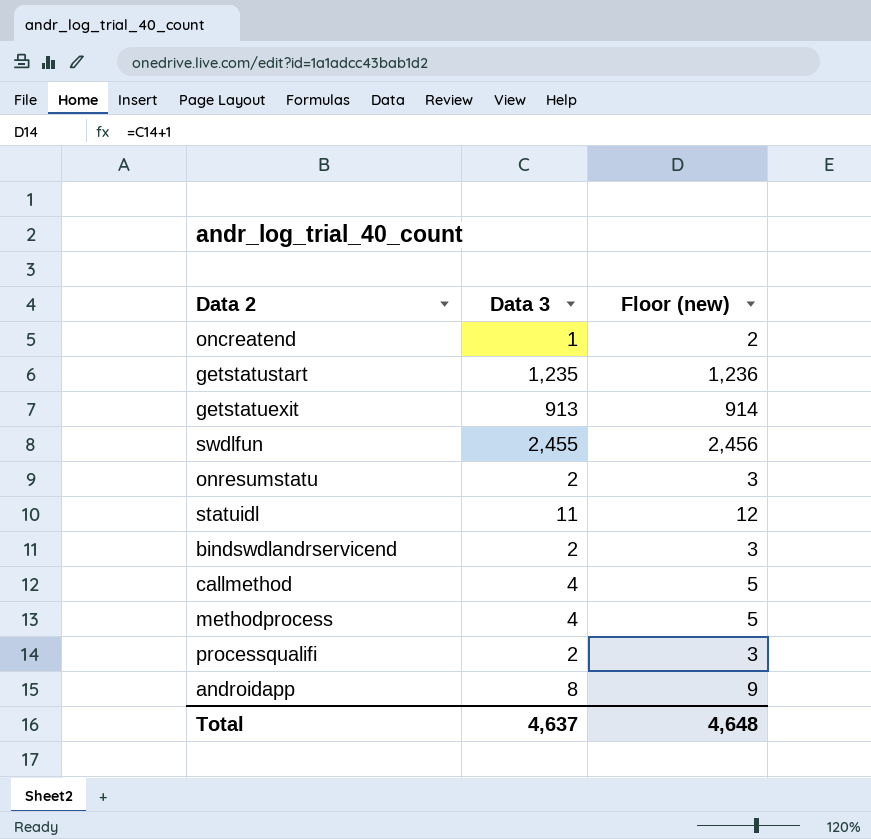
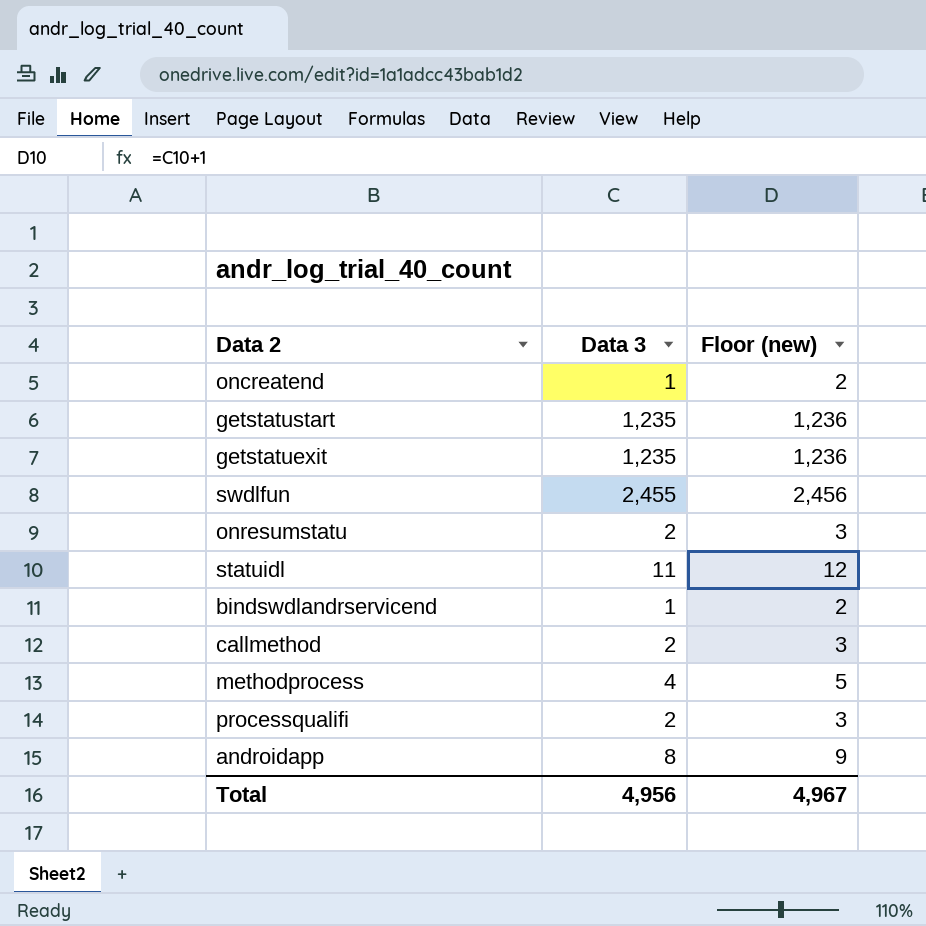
getstatuexit | Data 3: 913 -> 1,235
getstatuexit | Floor (new): 914 -> 1,236
bindswdlandrservicend | Data 3: 2 -> 1
bindswdlandrservicend | Floor (new): 3 -> 2
callmethod | Data 3: 4 -> 2
callmethod | Floor (new): 5 -> 3
Total | Data 3: 4,637 -> 4,956
Total | Floor (new): 4,648 -> 4,967

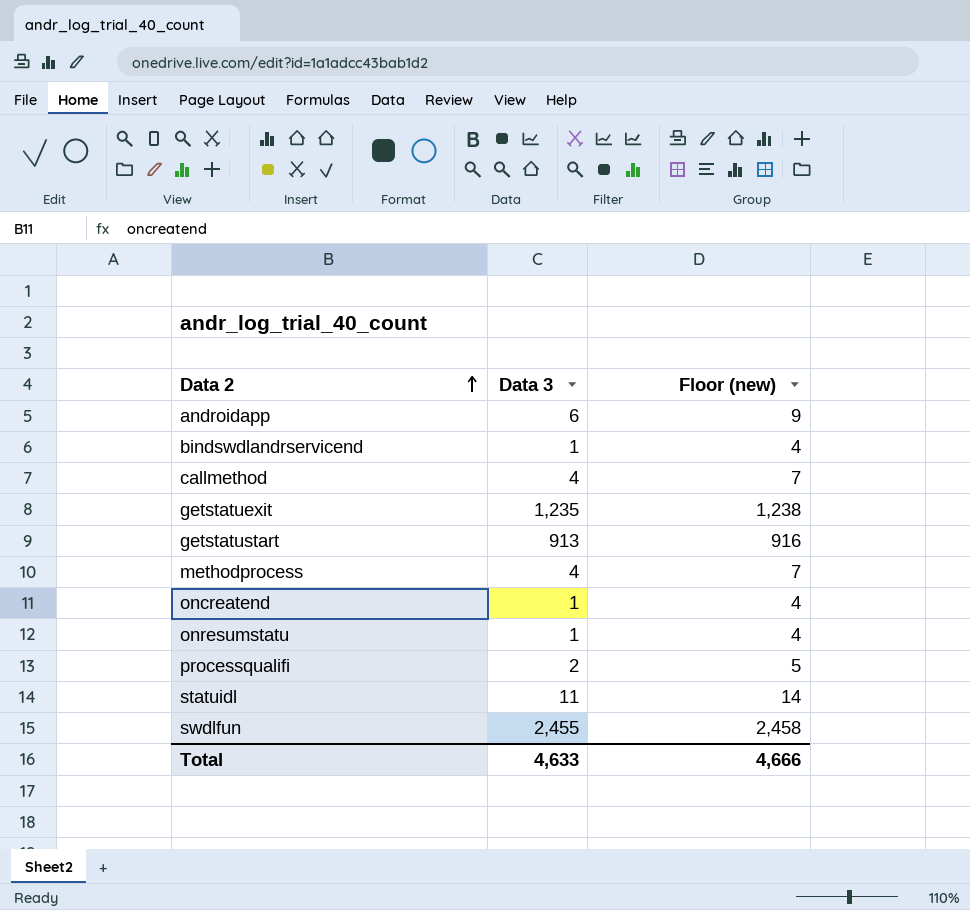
row order: none -> Data 2 ascending
column Floor (new) | formula: [Data 3] + 1 -> [Data 3] + 3
androidapp | Data 3: 8 -> 6
callmethod | Data 3: 2 -> 4
getstatustart | Data 3: 1,235 -> 913
onresumstatu | Data 3: 2 -> 1
Total | Data 3: 4,956 -> 4,633
Total | Floor (new): 4,967 -> 4,666

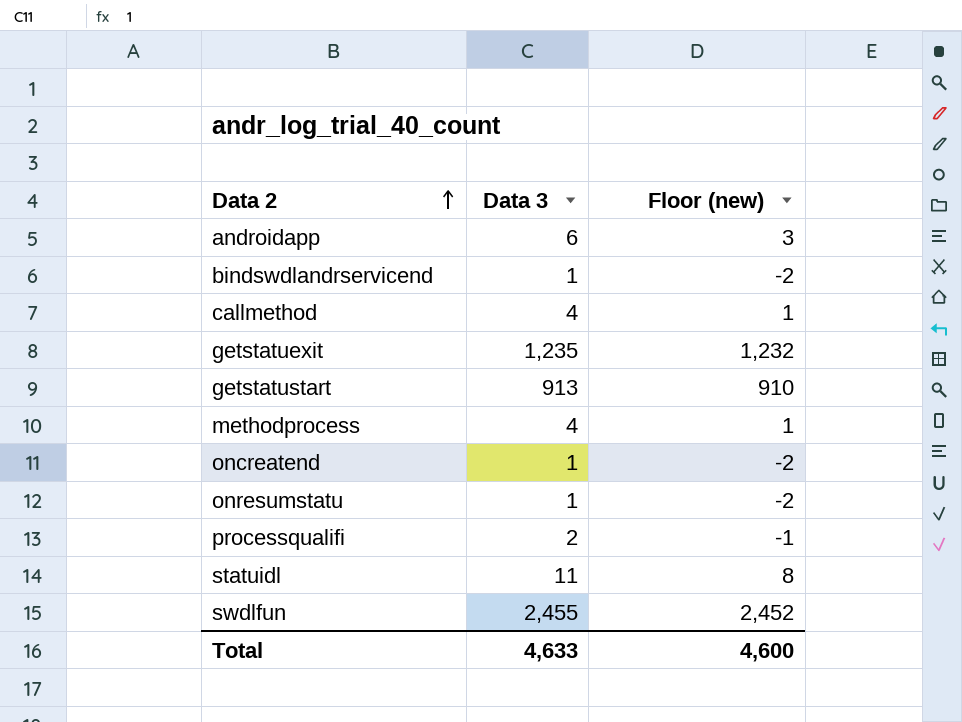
column Floor (new) | formula: [Data 3] + 3 -> [Data 3] - 3
Total | Floor (new): 4,666 -> 4,600

